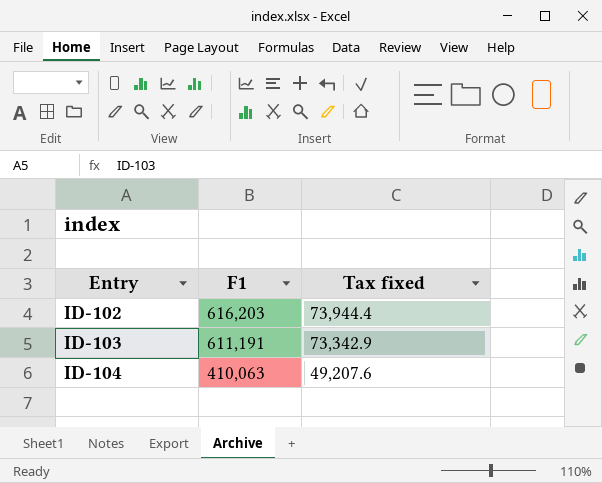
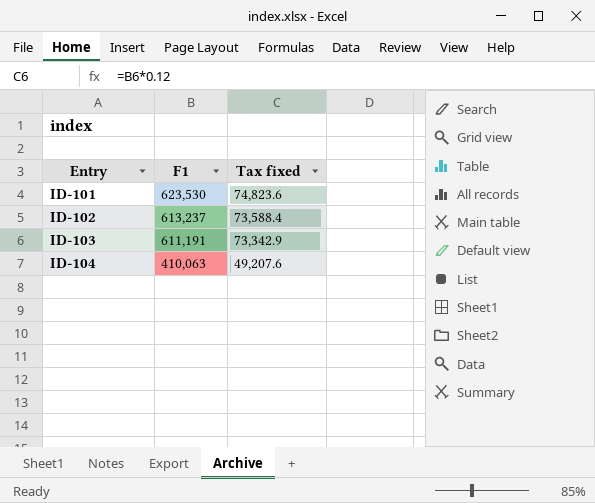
row ID-101: none -> 623,530 | 74,823.6
ID-102 | F1: 616,203 -> 613,237
ID-102 | Tax fixed: 73,944.4 -> 73,588.4

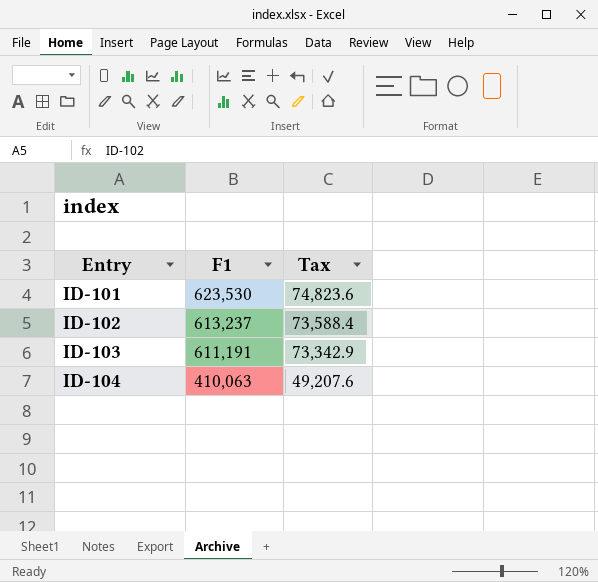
column name: Tax fixed -> Tax

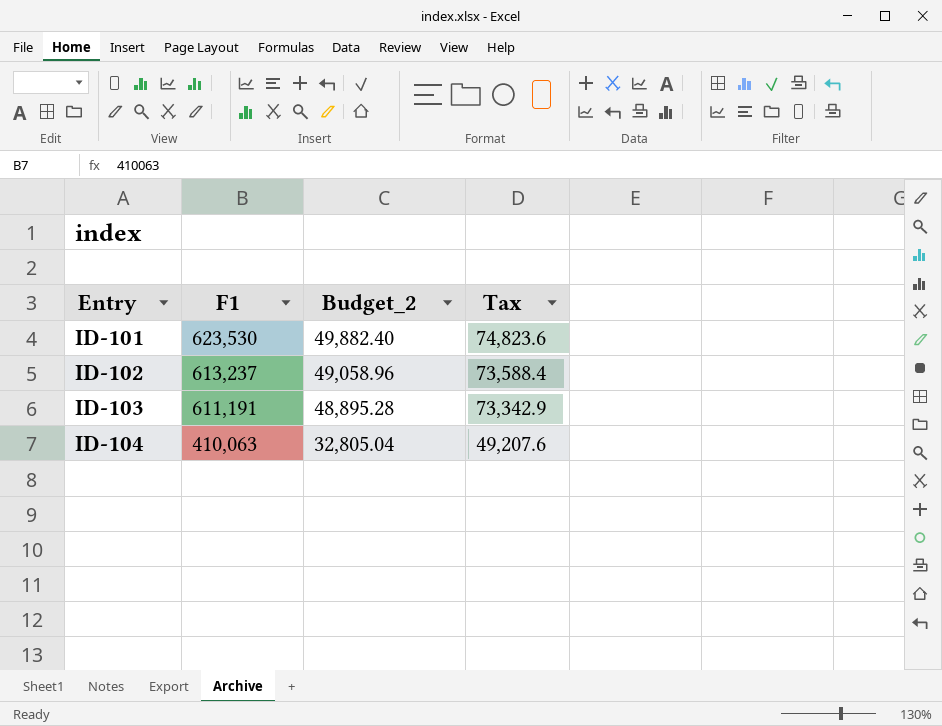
column Budget_2 | formula: none -> [F1] * 0.08

